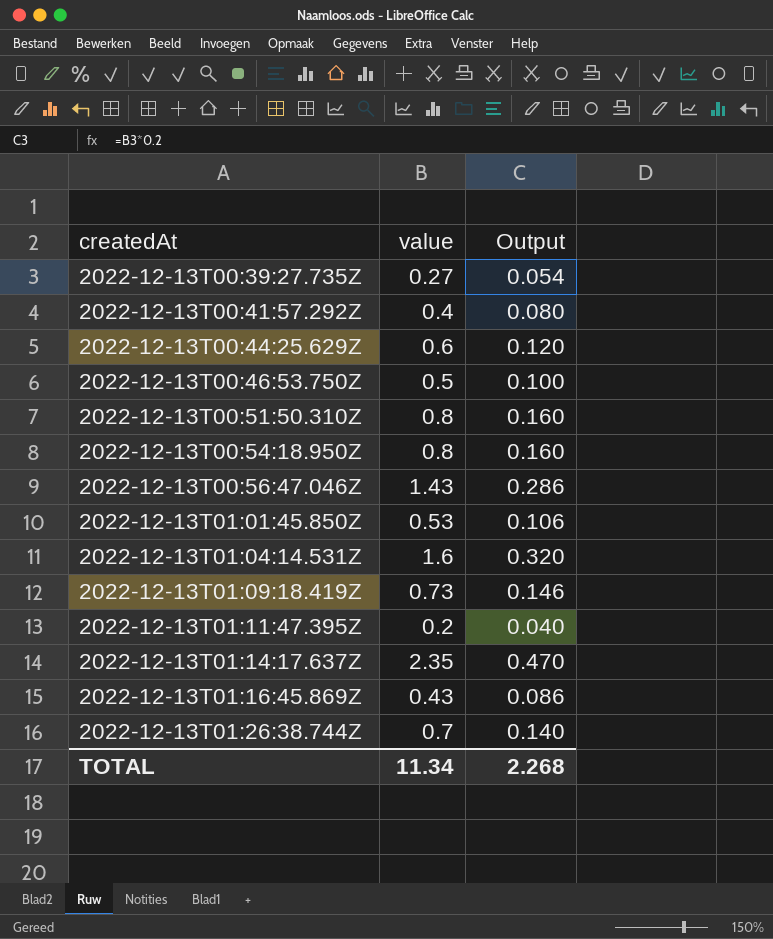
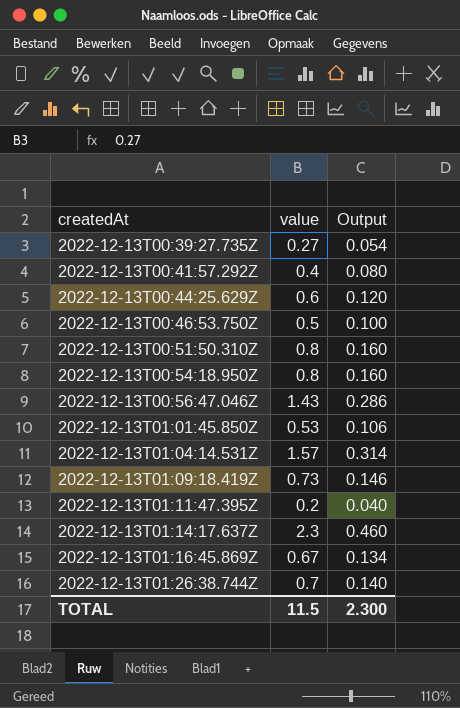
2022-12-13T01:04:14.531Z | value: 1.6 -> 1.57
2022-12-13T01:04:14.531Z | Output: 0.320 -> 0.314
2022-12-13T01:14:17.637Z | value: 2.35 -> 2.3
2022-12-13T01:14:17.637Z | Output: 0.470 -> 0.460
2022-12-13T01:16:45.869Z | value: 0.43 -> 0.67
2022-12-13T01:16:45.869Z | Output: 0.086 -> 0.134
TOTAL | value: 11.34 -> 11.5
TOTAL | Output: 2.268 -> 2.300

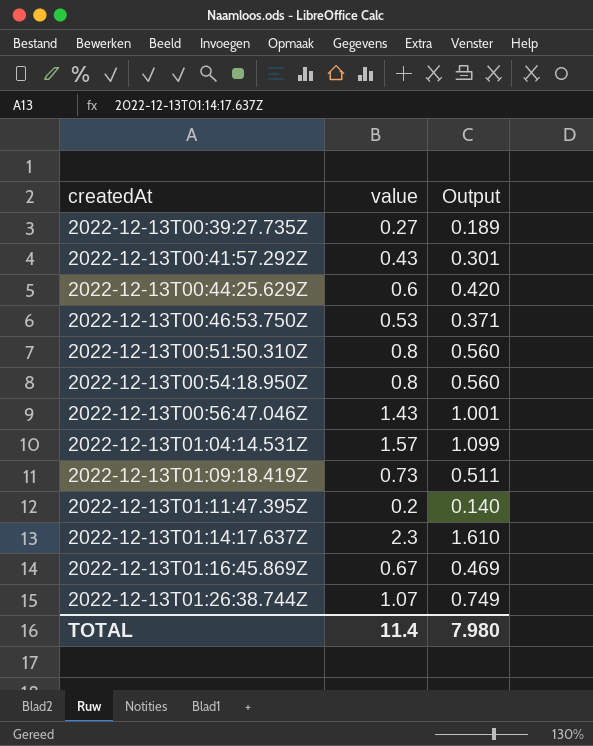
column Output | formula: [value] * 0.2 -> [value] * 0.7
row 2022-12-13T01:01:45.850Z: 0.53 | 0.106 -> none
2022-12-13T00:41:57.292Z | value: 0.4 -> 0.43
2022-12-13T00:46:53.750Z | value: 0.5 -> 0.53
2022-12-13T01:26:38.744Z | value: 0.7 -> 1.07
TOTAL | value: 11.5 -> 11.4
TOTAL | Output: 2.300 -> 7.980

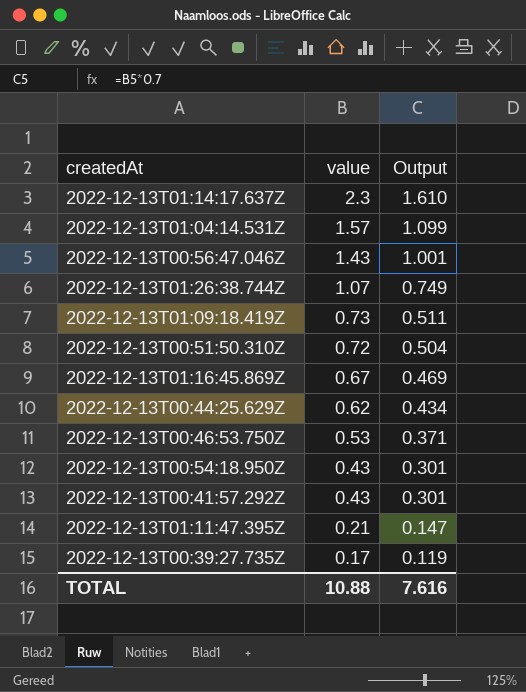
row order: createdAt ascending -> value descending
2022-12-13T00:51:50.310Z | value: 0.8 -> 0.72
2022-12-13T00:51:50.310Z | Output: 0.560 -> 0.504
2022-12-13T00:44:25.629Z | value: 0.6 -> 0.62
2022-12-13T00:44:25.629Z | Output: 0.420 -> 0.434
2022-12-13T00:54:18.950Z | value: 0.8 -> 0.43
2022-12-13T00:54:18.950Z | Output: 0.560 -> 0.301
2022-12-13T01:11:47.395Z | value: 0.2 -> 0.21
2022-12-13T01:11:47.395Z | Output: 0.140 -> 0.147
2022-12-13T00:39:27.735Z | value: 0.27 -> 0.17
2022-12-13T00:39:27.735Z | Output: 0.189 -> 0.119
TOTAL | value: 11.4 -> 10.88
TOTAL | Output: 7.980 -> 7.616

